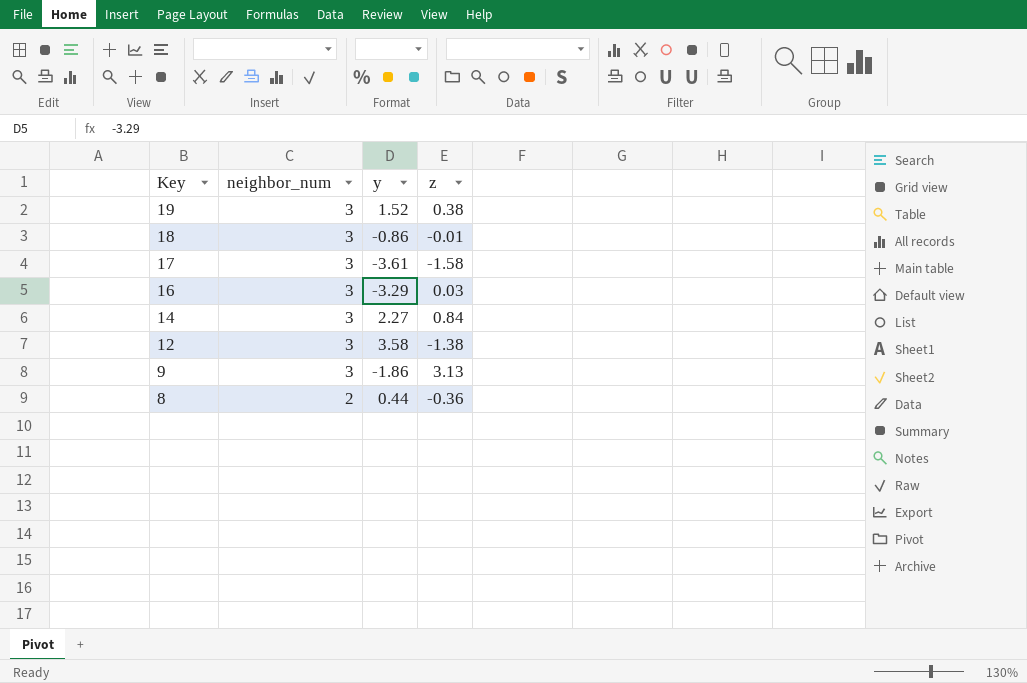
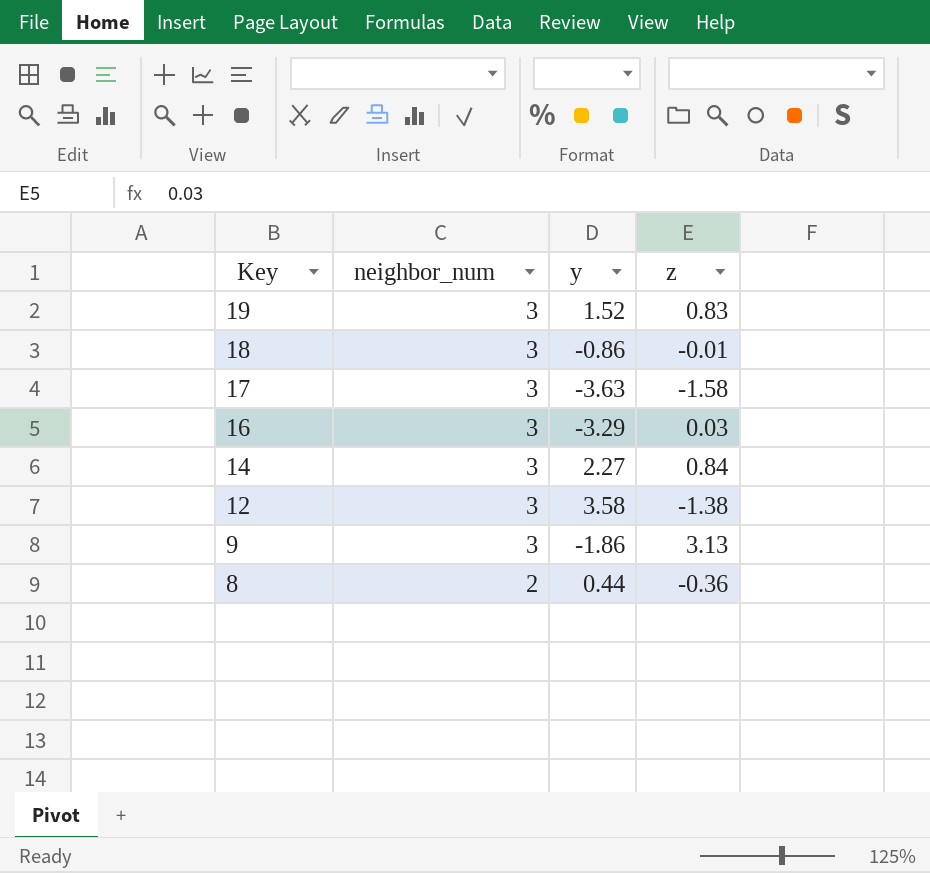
19 | z: 0.38 -> 0.83
17 | y: -3.61 -> -3.63

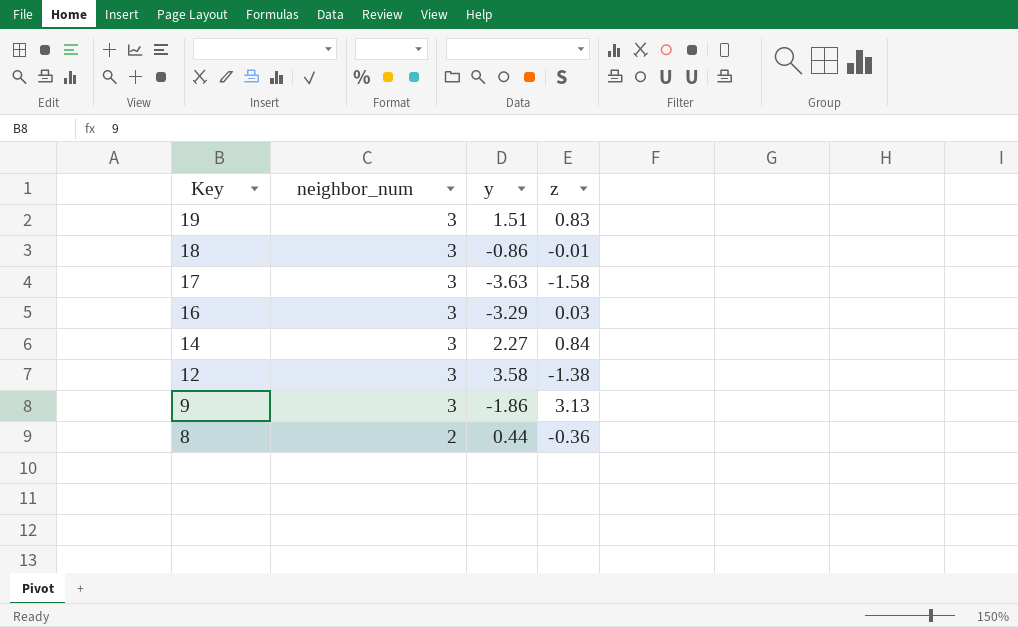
19 | y: 1.52 -> 1.51

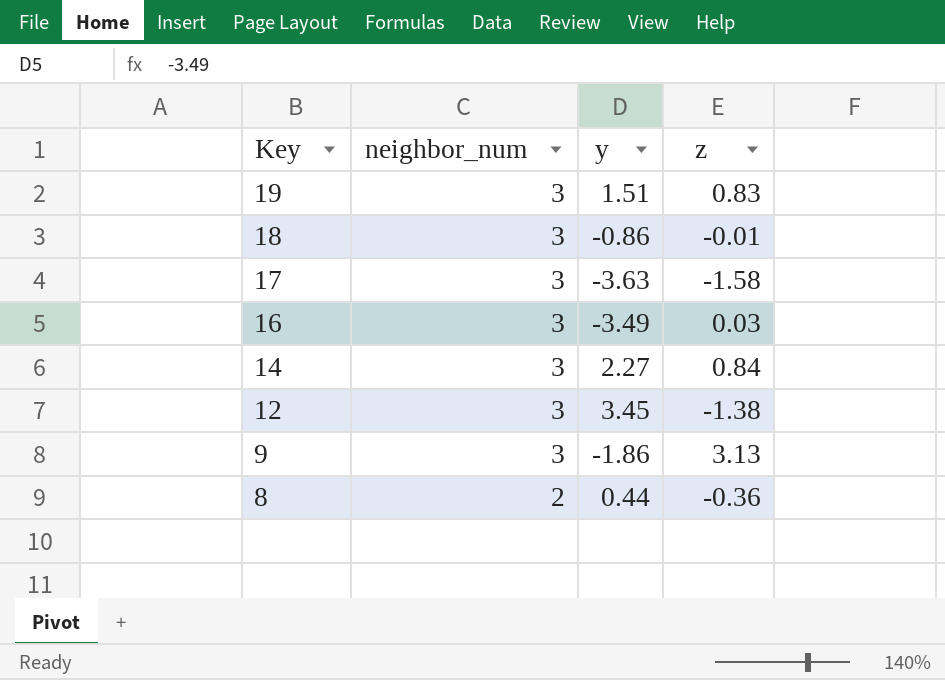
16 | y: -3.29 -> -3.49
12 | y: 3.58 -> 3.45

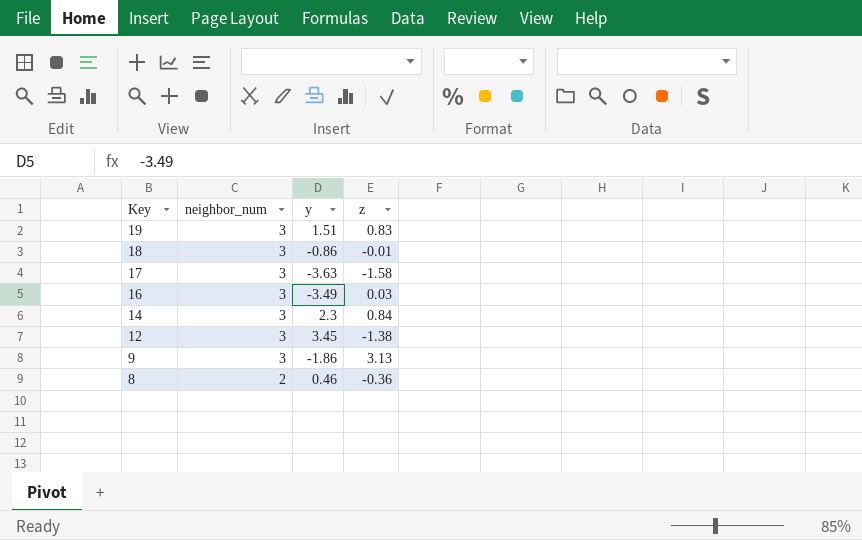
14 | y: 2.27 -> 2.3
8 | y: 0.44 -> 0.46

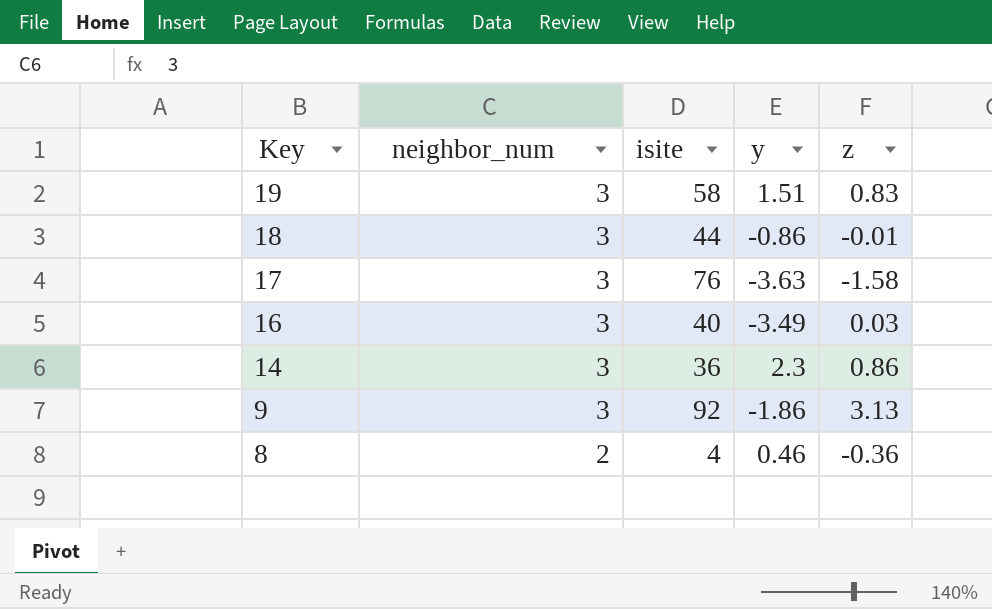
column isite | position: none -> 3
row 12: 3 | 3.45 | -1.38 -> none
14 | z: 0.84 -> 0.86

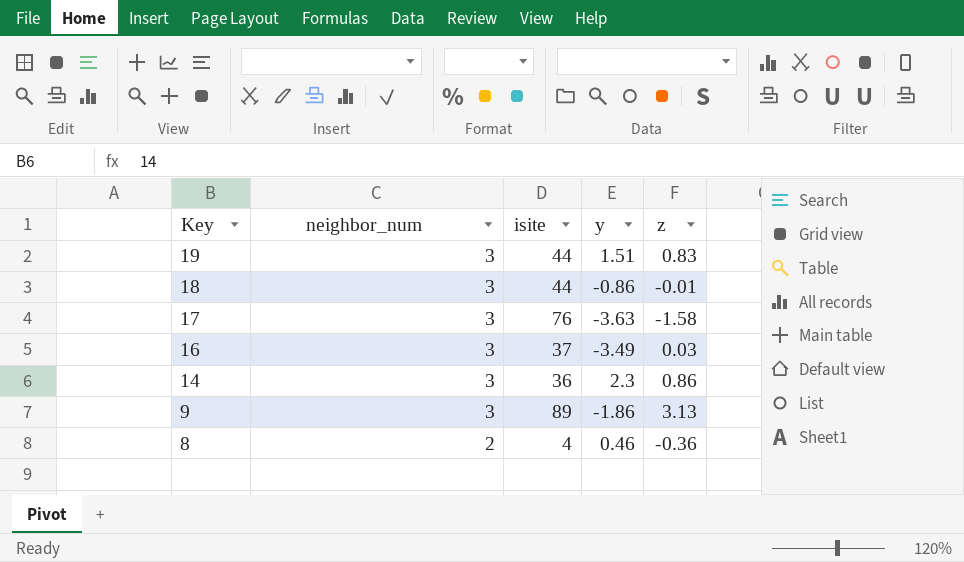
19 | isite: 58 -> 44
16 | isite: 40 -> 37
9 | isite: 92 -> 89

